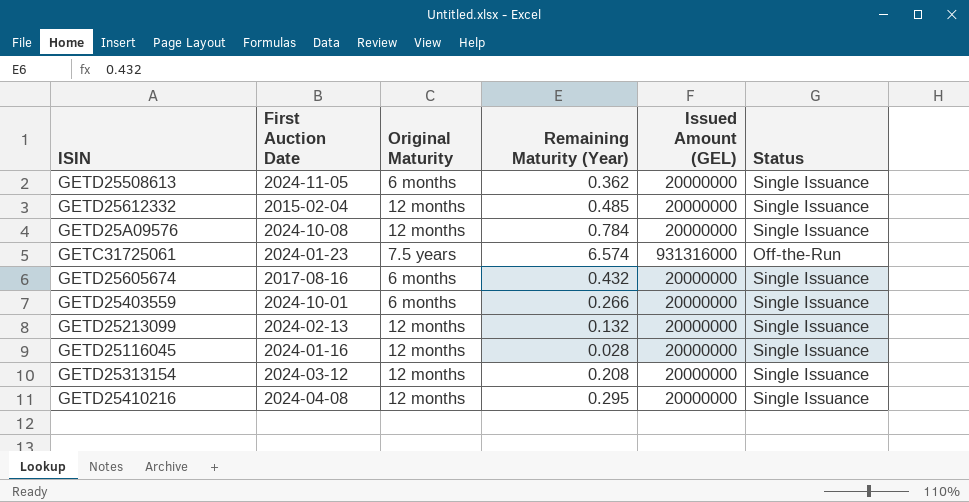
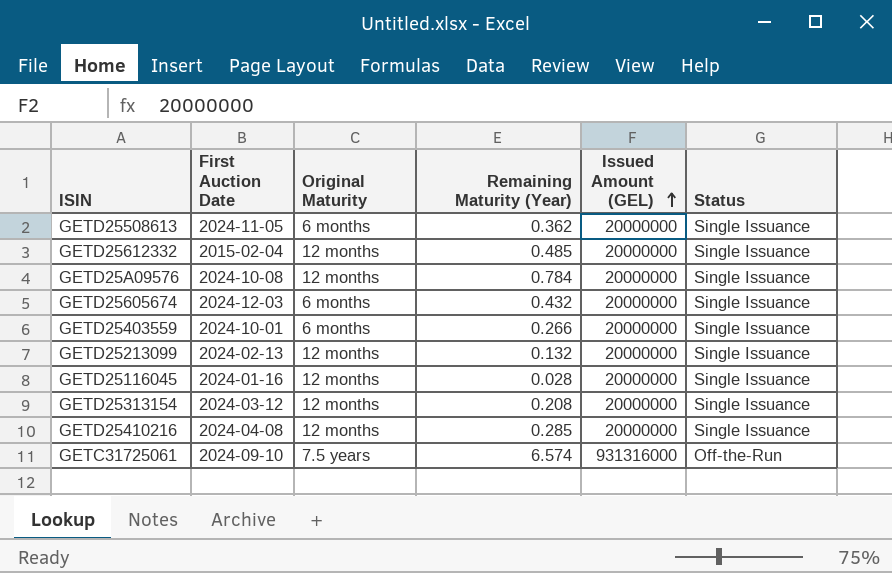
row order: none -> Issued Amount (GEL) ascending
GETD25605674 | First Auction Date: 2017-08-16 -> 2024-12-03
GETD25410216 | Remaining Maturity (Year): 0.295 -> 0.285
GETC31725061 | First Auction Date: 2024-01-23 -> 2024-09-10

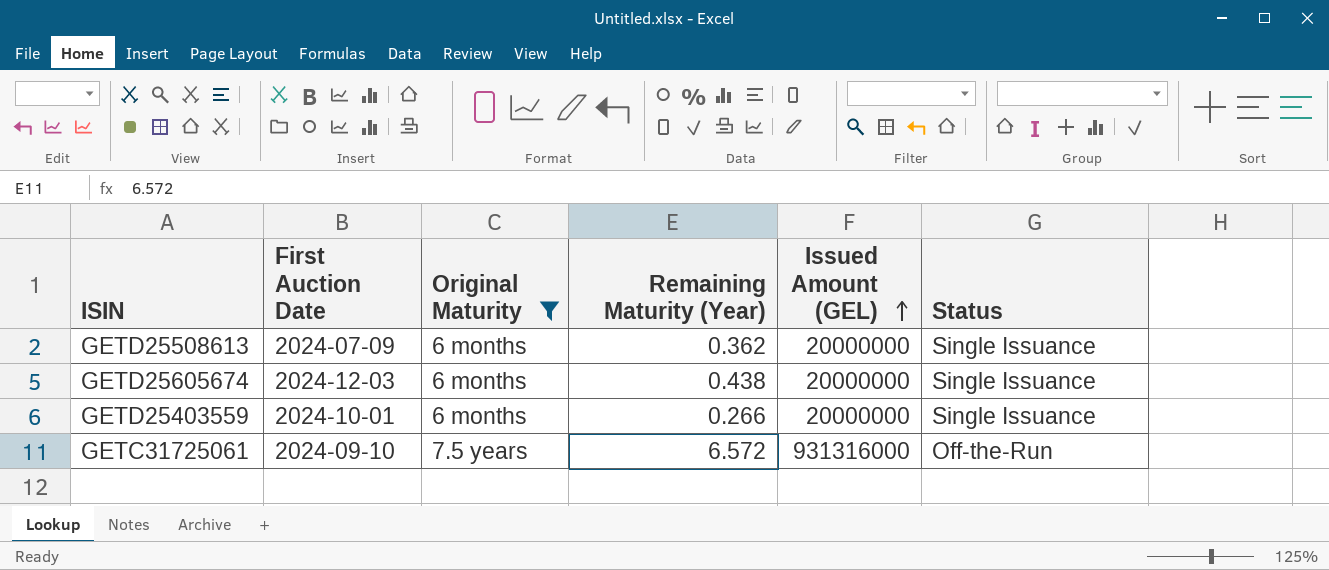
filter: none -> Original Maturity != 12 months
GETD25508613 | First Auction Date: 2024-11-05 -> 2024-07-09
GETD25605674 | Remaining Maturity (Year): 0.432 -> 0.438
GETC31725061 | Remaining Maturity (Year): 6.574 -> 6.572

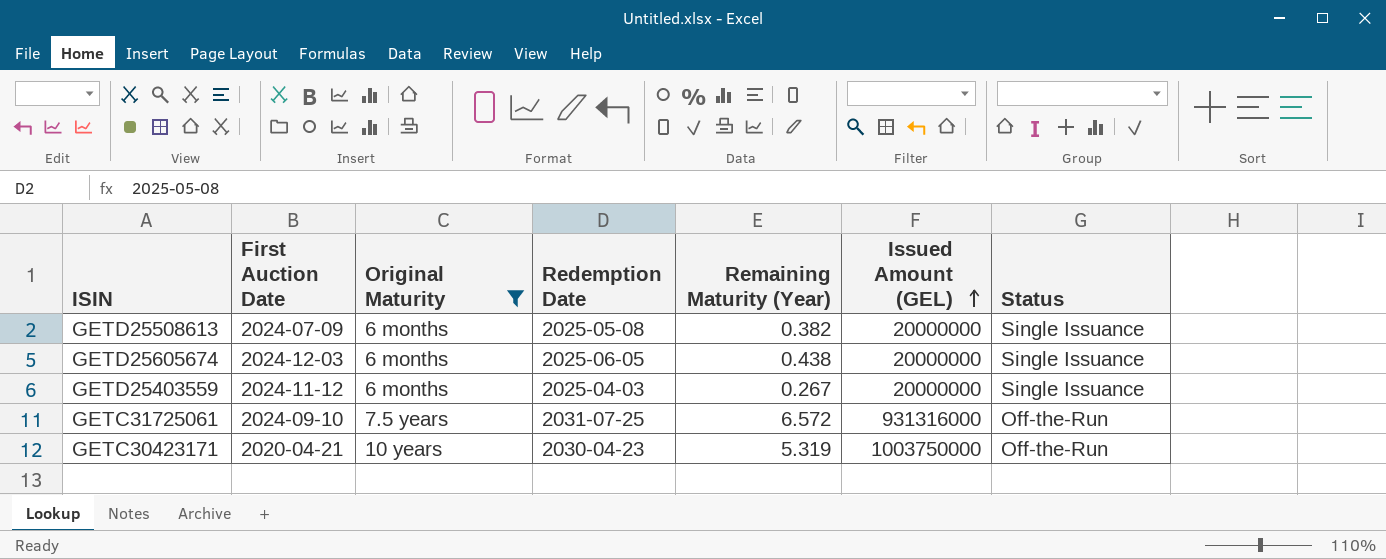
column Redemption Date | position: none -> 4
GETD25508613 | Remaining Maturity (Year): 0.362 -> 0.382
GETD25403559 | First Auction Date: 2024-10-01 -> 2024-11-12
GETD25403559 | Remaining Maturity (Year): 0.266 -> 0.267
row GETC30423171: none -> 2020-04-21 | 10 years | 2030-04-23 | 5.319 | 1003750000 | Off-the-Run

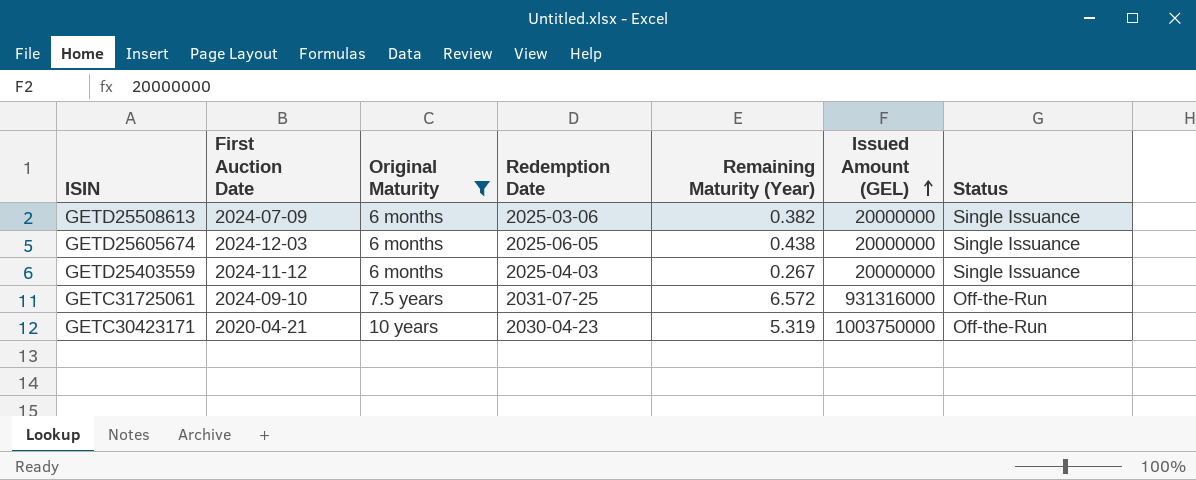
GETD25508613 | Redemption Date: 2025-05-08 -> 2025-03-06

